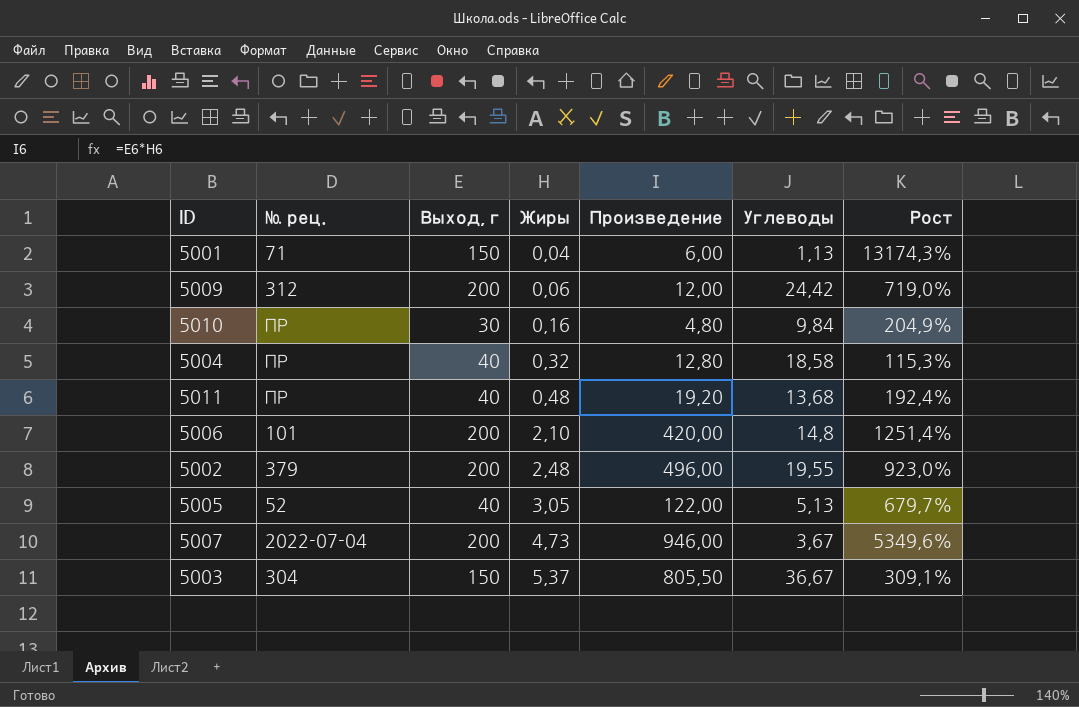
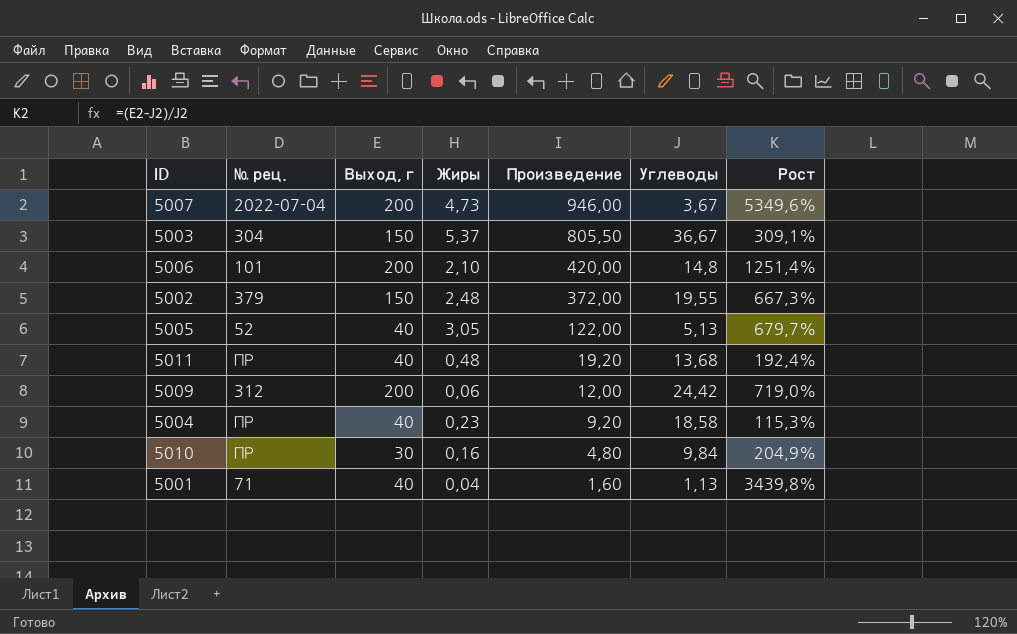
row order: Жиры ascending -> Произведение descending
5002 | Выход, г: 200 -> 150
5002 | Произведение: 496,00 -> 372,00
5002 | Рост: 923,0% -> 667,3%
5004 | Жиры: 0,32 -> 0,23
5004 | Произведение: 12,80 -> 9,20
5001 | Выход, г: 150 -> 40
5001 | Произведение: 6,00 -> 1,60
5001 | Рост: 13174,3% -> 3439,8%

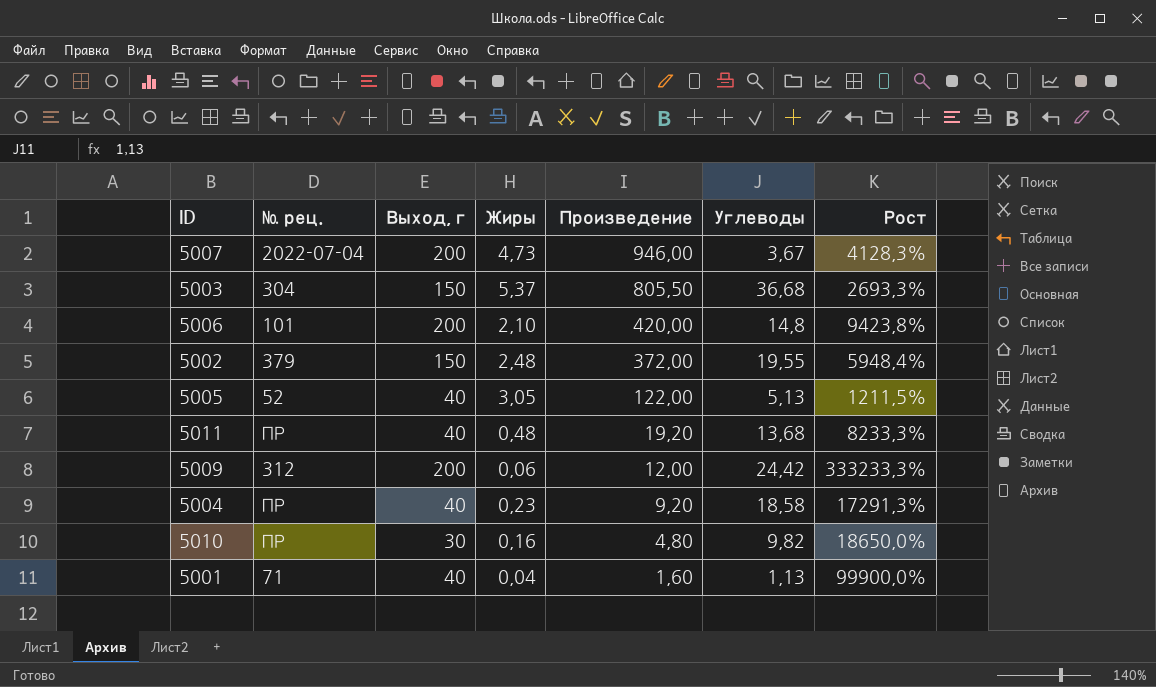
column Рост | formula: ([Выход, г] - [Углеводы]) / [Углеводы] -> ([Выход, г] - [Жиры]) / [Жиры]
5003 | Углеводы: 36,67 -> 36,68
5010 | Углеводы: 9,84 -> 9,82

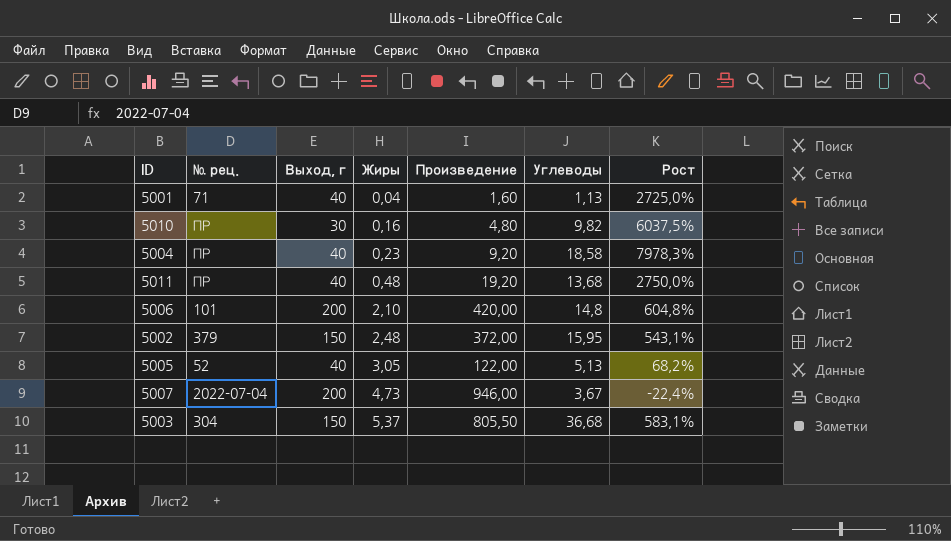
row order: Произведение descending -> Жиры ascending
column Рост | formula: ([Выход, г] - [Жиры]) / [Жиры] -> ([Углеводы] - [Жиры]) / [Жиры]
row 5009: 312 | 200 | 0,06 | 12,00 | 24,42 | 333233,3% -> none
5002 | Углеводы: 19,55 -> 15,95

